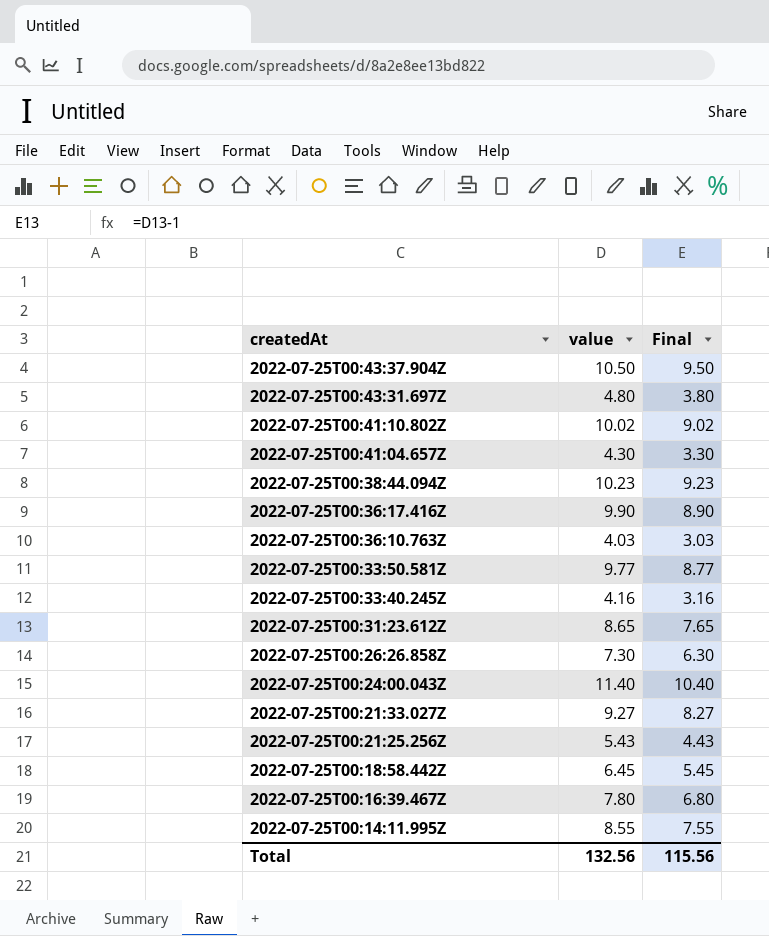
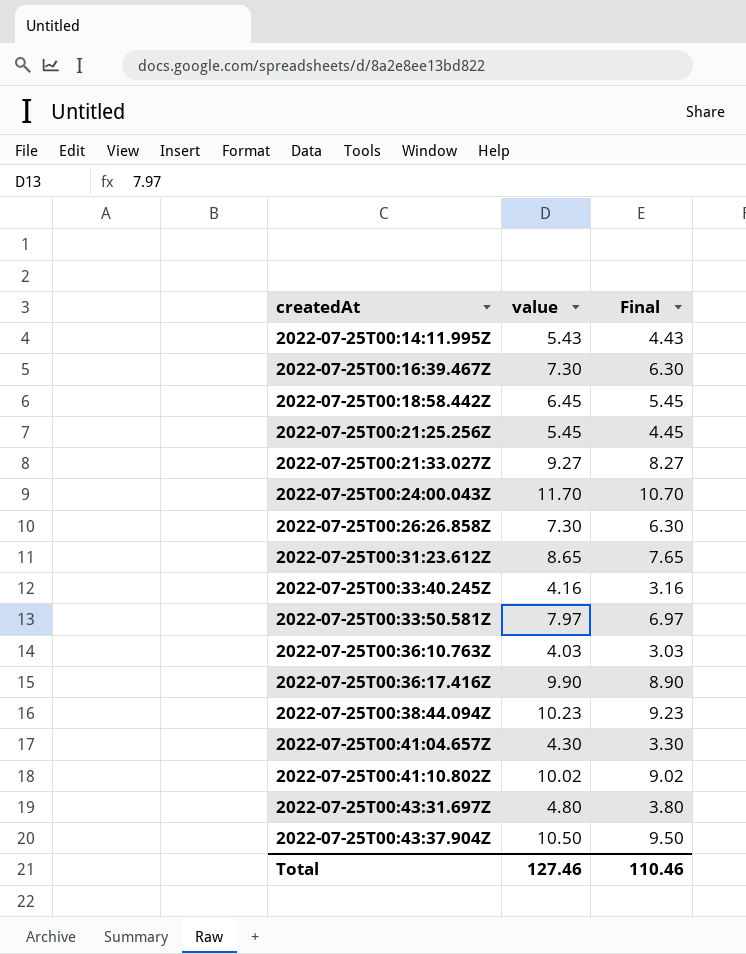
row order: createdAt descending -> createdAt ascending
2022-07-25T00:14:11.995Z | value: 8.55 -> 5.43
2022-07-25T00:14:11.995Z | Final: 7.55 -> 4.43
2022-07-25T00:16:39.467Z | value: 7.80 -> 7.30
2022-07-25T00:16:39.467Z | Final: 6.80 -> 6.30
2022-07-25T00:21:25.256Z | value: 5.43 -> 5.45
2022-07-25T00:21:25.256Z | Final: 4.43 -> 4.45
2022-07-25T00:24:00.043Z | value: 11.40 -> 11.70
2022-07-25T00:24:00.043Z | Final: 10.40 -> 10.70
2022-07-25T00:33:50.581Z | value: 9.77 -> 7.97
2022-07-25T00:33:50.581Z | Final: 8.77 -> 6.97
Total | value: 132.56 -> 127.46
Total | Final: 115.56 -> 110.46

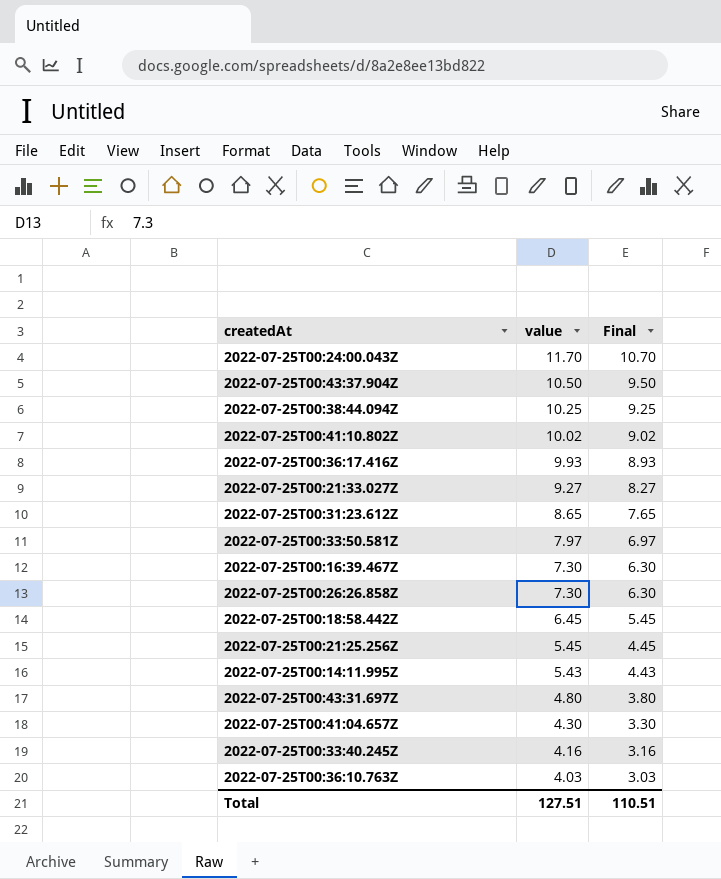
row order: createdAt ascending -> value descending
2022-07-25T00:38:44.094Z | value: 10.23 -> 10.25
2022-07-25T00:38:44.094Z | Final: 9.23 -> 9.25
2022-07-25T00:36:17.416Z | value: 9.90 -> 9.93
2022-07-25T00:36:17.416Z | Final: 8.90 -> 8.93
Total | value: 127.46 -> 127.51
Total | Final: 110.46 -> 110.51

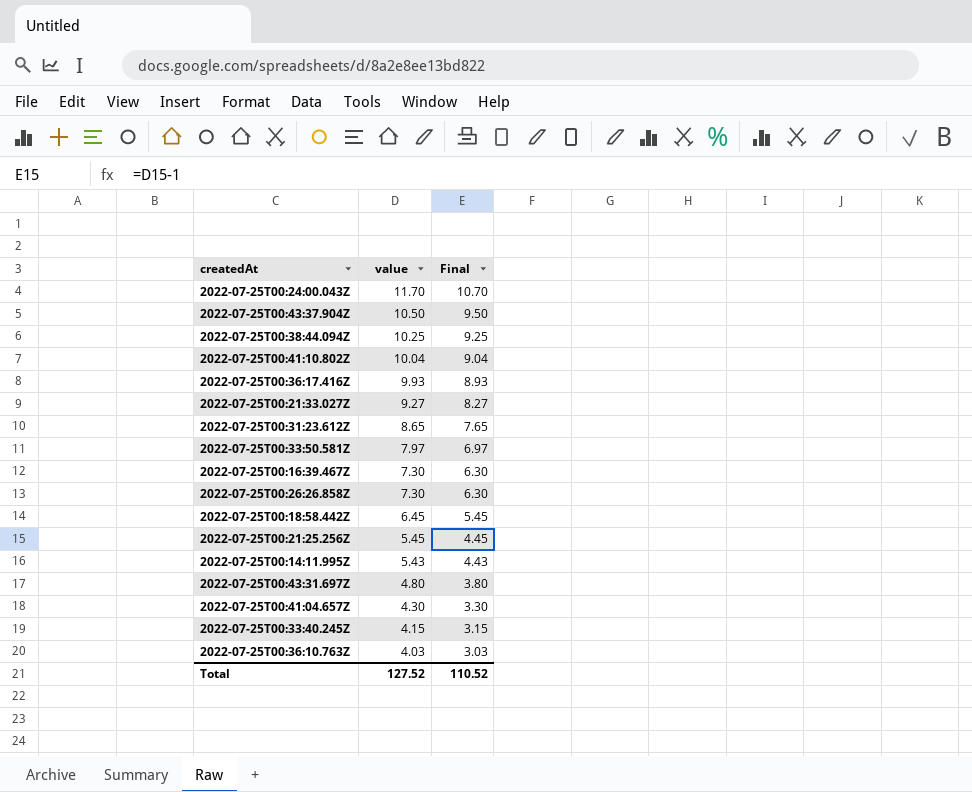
2022-07-25T00:41:10.802Z | value: 10.02 -> 10.04
2022-07-25T00:41:10.802Z | Final: 9.02 -> 9.04
2022-07-25T00:33:40.245Z | value: 4.16 -> 4.15
2022-07-25T00:33:40.245Z | Final: 3.16 -> 3.15
Total | value: 127.51 -> 127.52
Total | Final: 110.51 -> 110.52

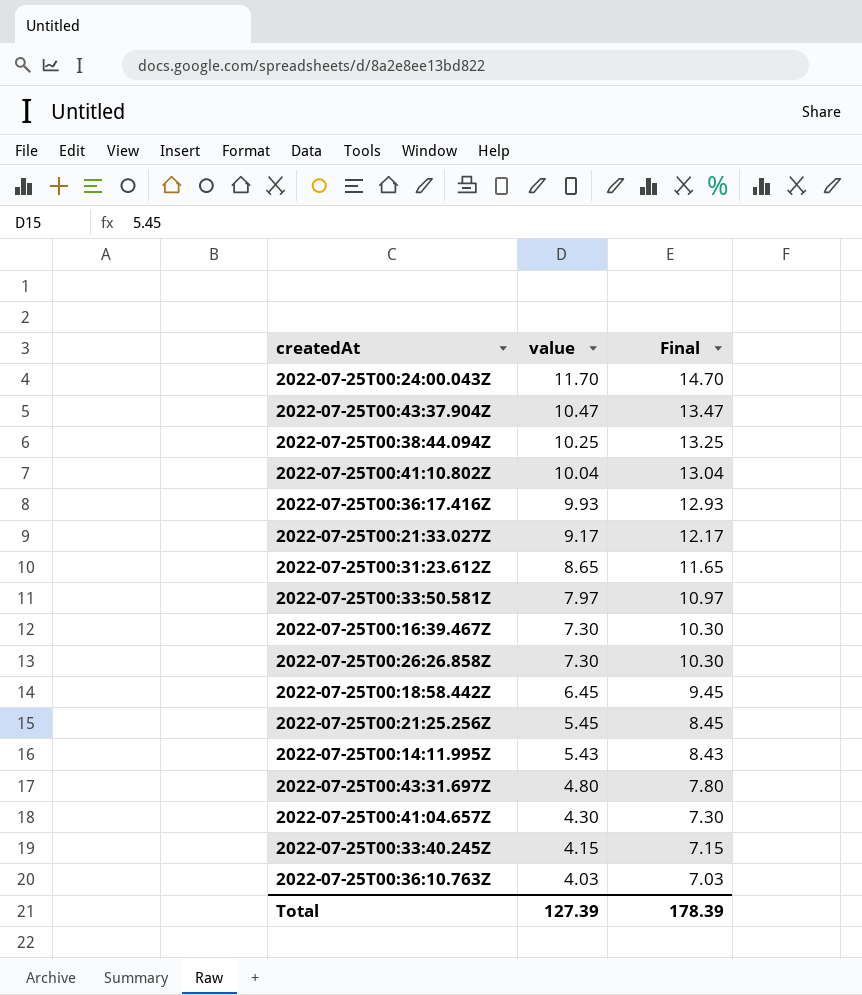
column Final | formula: [value] - 1 -> [value] + 3
2022-07-25T00:43:37.904Z | value: 10.50 -> 10.47
2022-07-25T00:21:33.027Z | value: 9.27 -> 9.17
Total | value: 127.52 -> 127.39
Total | Final: 110.52 -> 178.39

